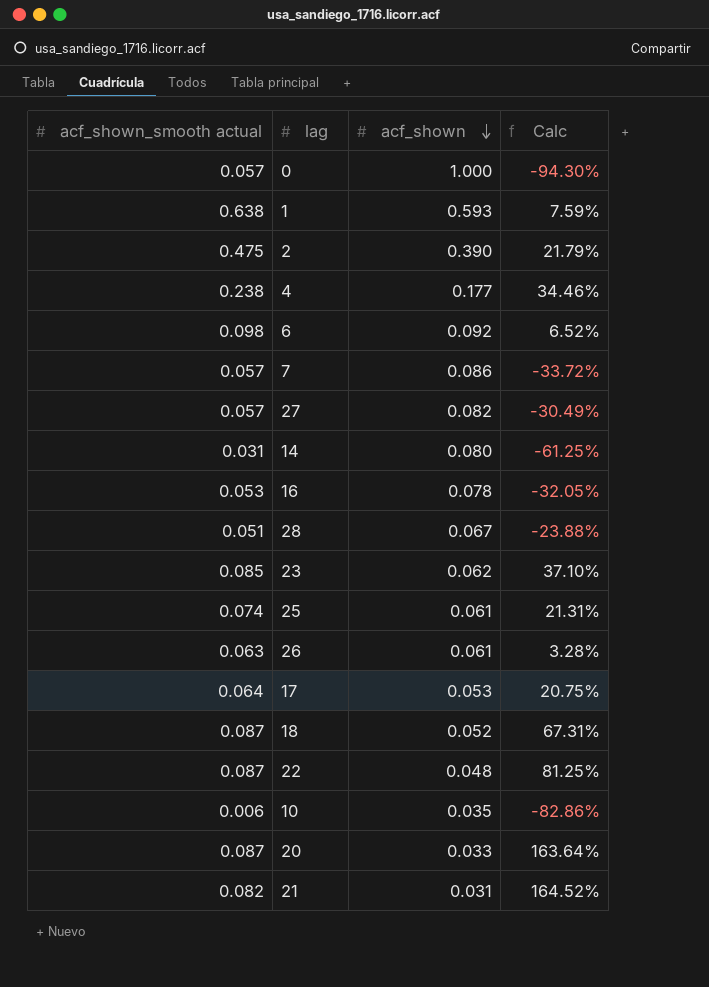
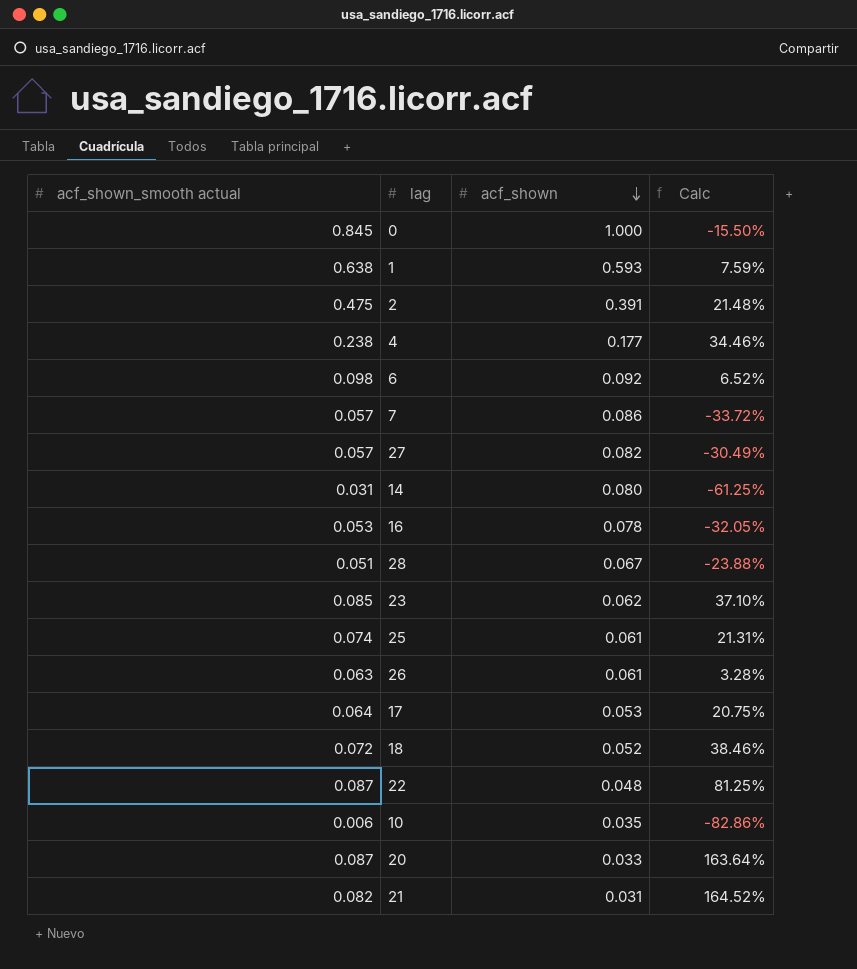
0 | acf_shown_smooth actual: 0.057 -> 0.845
0 | Calc: -94.30% -> -15.50%
2 | acf_shown: 0.390 -> 0.391
2 | Calc: 21.79% -> 21.48%
18 | acf_shown_smooth actual: 0.087 -> 0.072
18 | Calc: 67.31% -> 38.46%

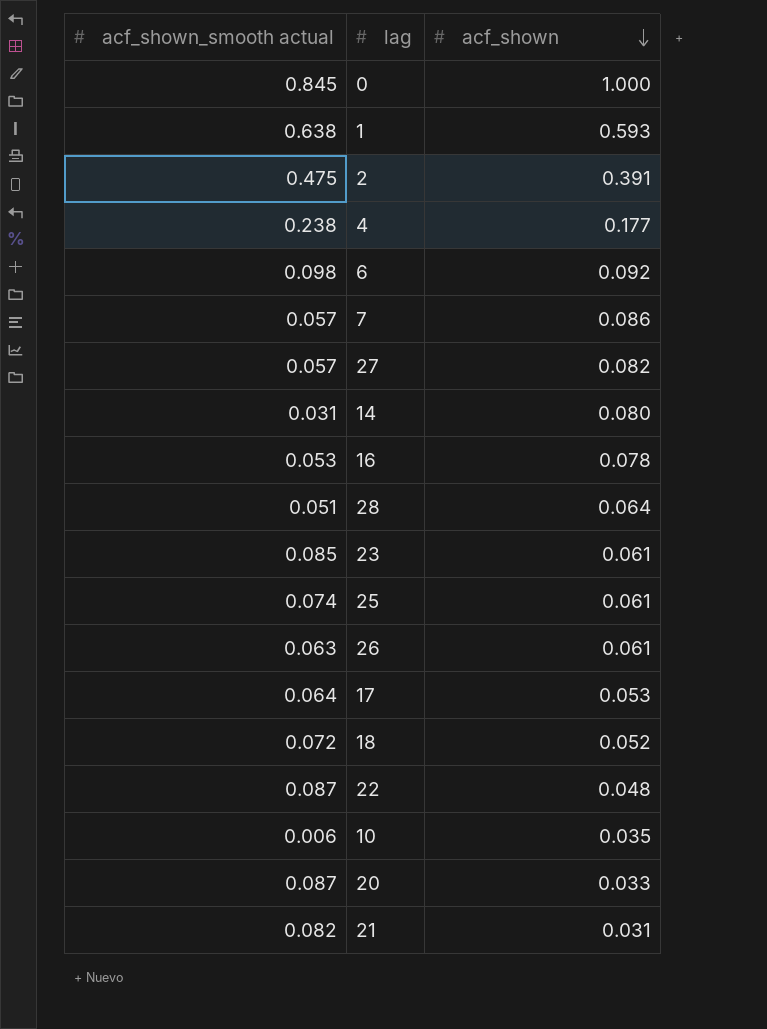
column Calc | formula: ([acf_shown_smooth actual] - [acf_shown]) / [acf_shown] -> none
28 | acf_shown: 0.067 -> 0.064
23 | acf_shown: 0.062 -> 0.061

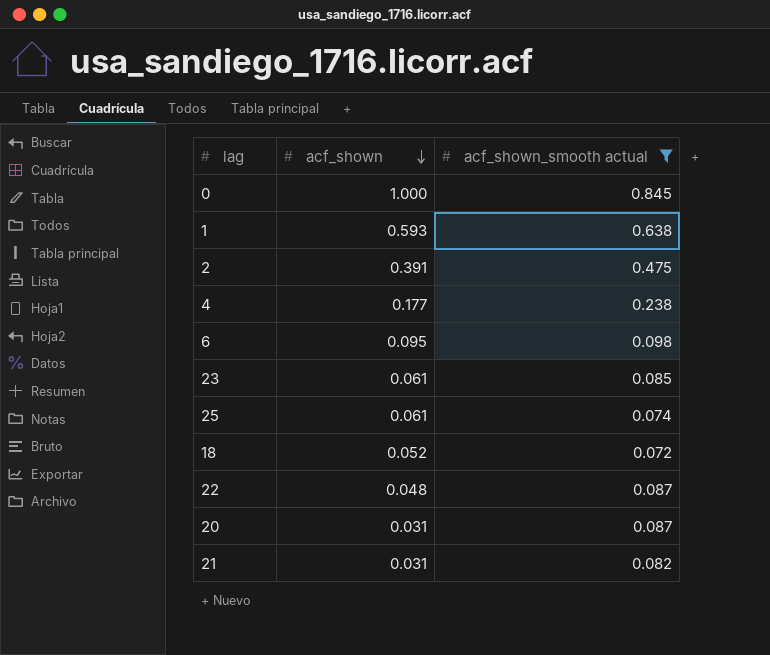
filter: none -> acf_shown_smooth actual >= 0.072
column acf_shown_smooth actual | position: 1 -> 3
6 | acf_shown: 0.092 -> 0.095
20 | acf_shown: 0.033 -> 0.031

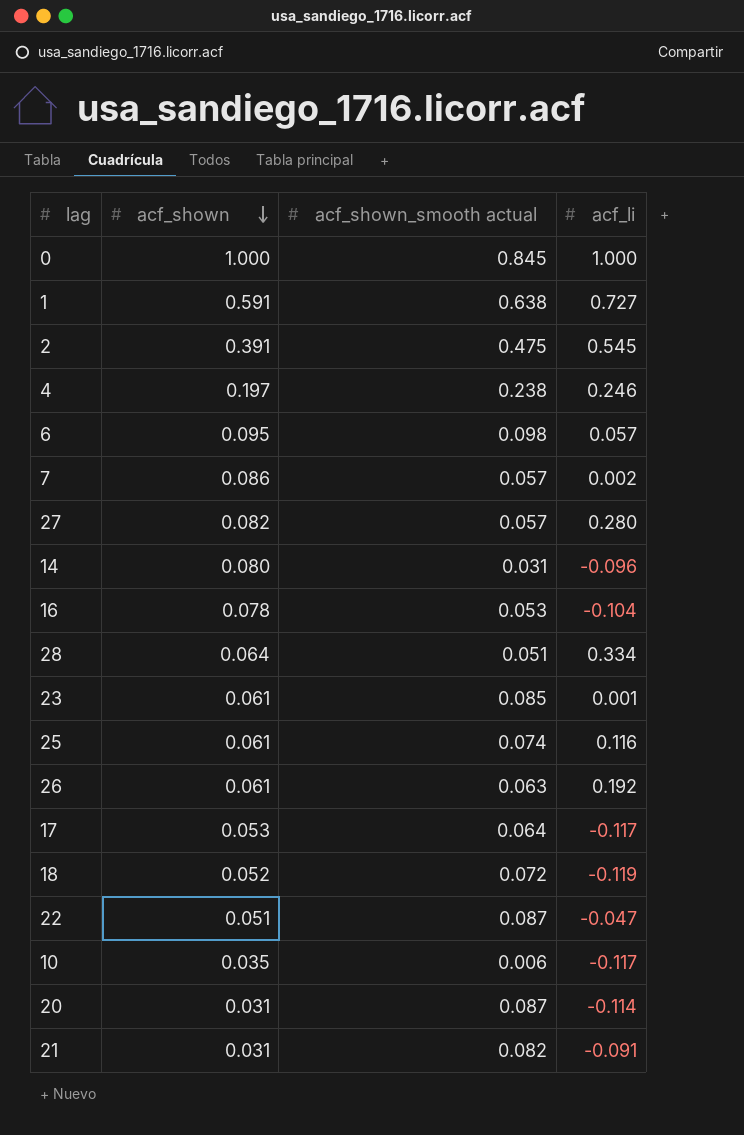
filter: acf_shown_smooth actual >= 0.072 -> none
column acf_li | position: none -> 4
1 | acf_shown: 0.593 -> 0.591
4 | acf_shown: 0.177 -> 0.197
22 | acf_shown: 0.048 -> 0.051

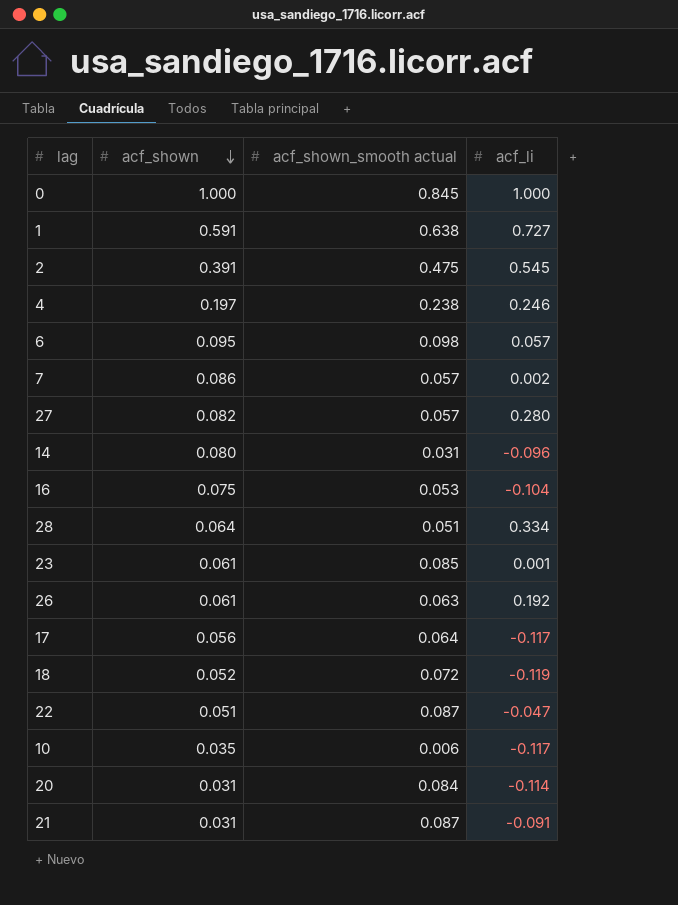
row 25: 0.061 | 0.074 | 0.116 -> none
16 | acf_shown: 0.078 -> 0.075
17 | acf_shown: 0.053 -> 0.056
20 | acf_shown_smooth actual: 0.087 -> 0.084
21 | acf_shown_smooth actual: 0.082 -> 0.087

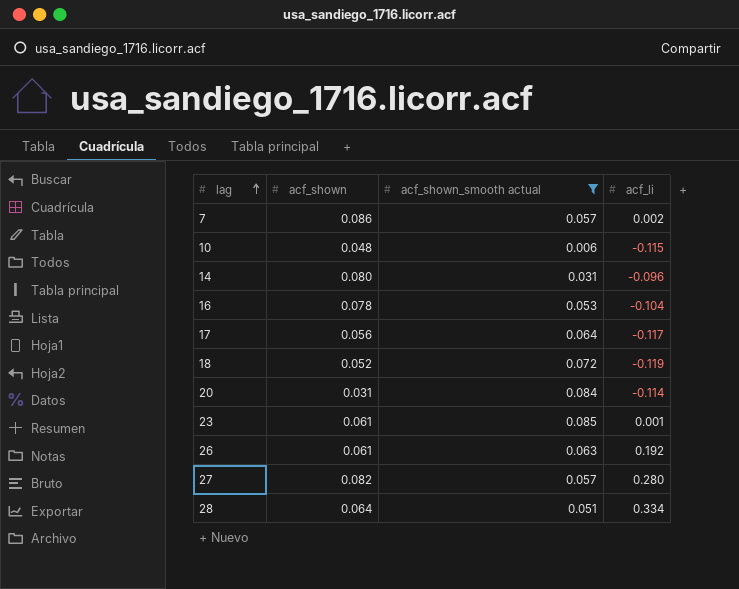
filter: none -> acf_shown_smooth actual <= 0.085
row order: acf_shown descending -> lag ascending
10 | acf_shown: 0.035 -> 0.048
10 | acf_li: -0.117 -> -0.115
16 | acf_shown: 0.075 -> 0.078

